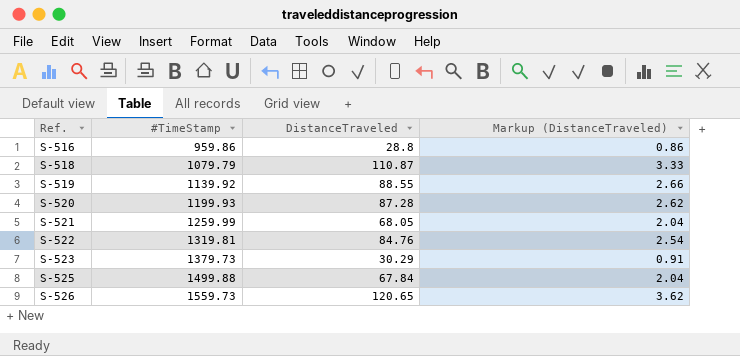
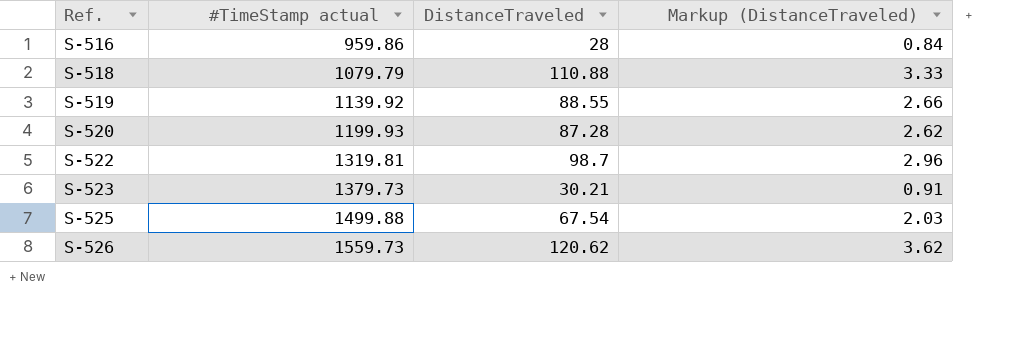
column name: #TimeStamp -> #TimeStamp actual
row S-521: 1259.99 | 68.05 | 2.04 -> none
S-516 | DistanceTraveled: 28.8 -> 28
S-516 | Markup (DistanceTraveled): 0.86 -> 0.84
S-518 | DistanceTraveled: 110.87 -> 110.88
S-522 | DistanceTraveled: 84.76 -> 98.7
S-522 | Markup (DistanceTraveled): 2.54 -> 2.96
S-523 | DistanceTraveled: 30.29 -> 30.21
S-525 | DistanceTraveled: 67.84 -> 67.54
S-525 | Markup (DistanceTraveled): 2.04 -> 2.03
S-526 | DistanceTraveled: 120.65 -> 120.62

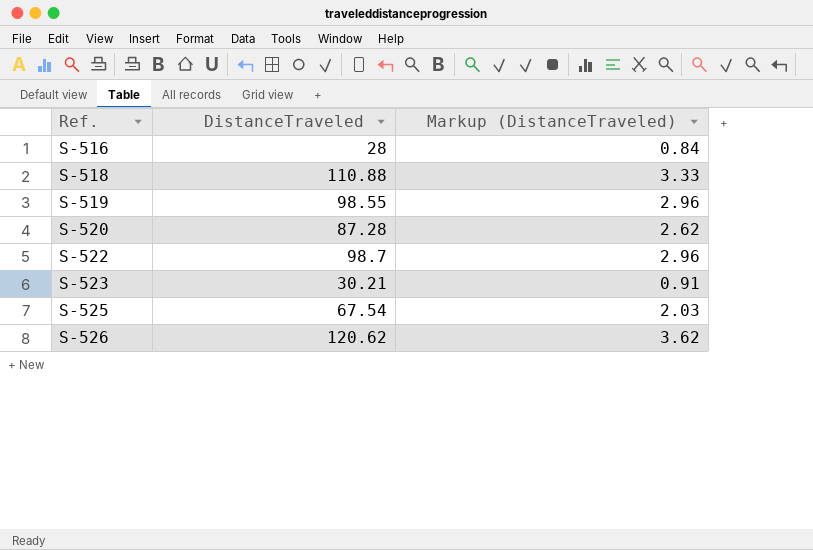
column #TimeStamp actual | position: 2 -> none
S-519 | DistanceTraveled: 88.55 -> 98.55
S-519 | Markup (DistanceTraveled): 2.66 -> 2.96

